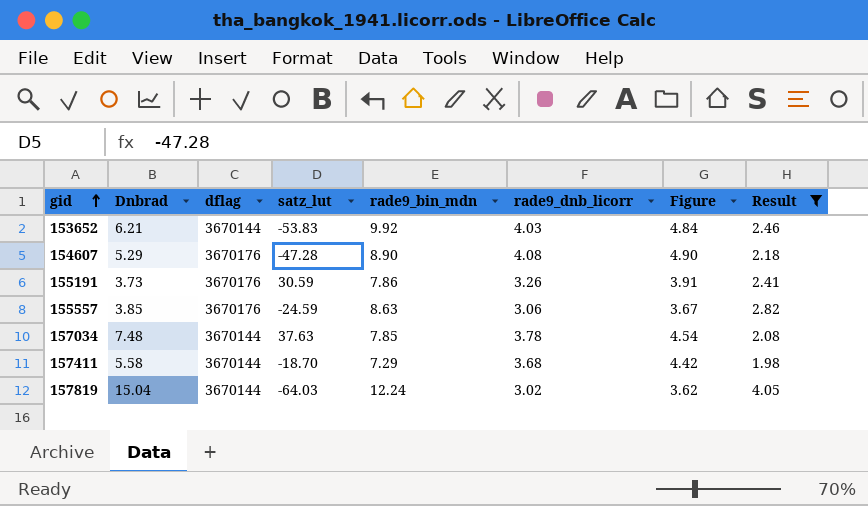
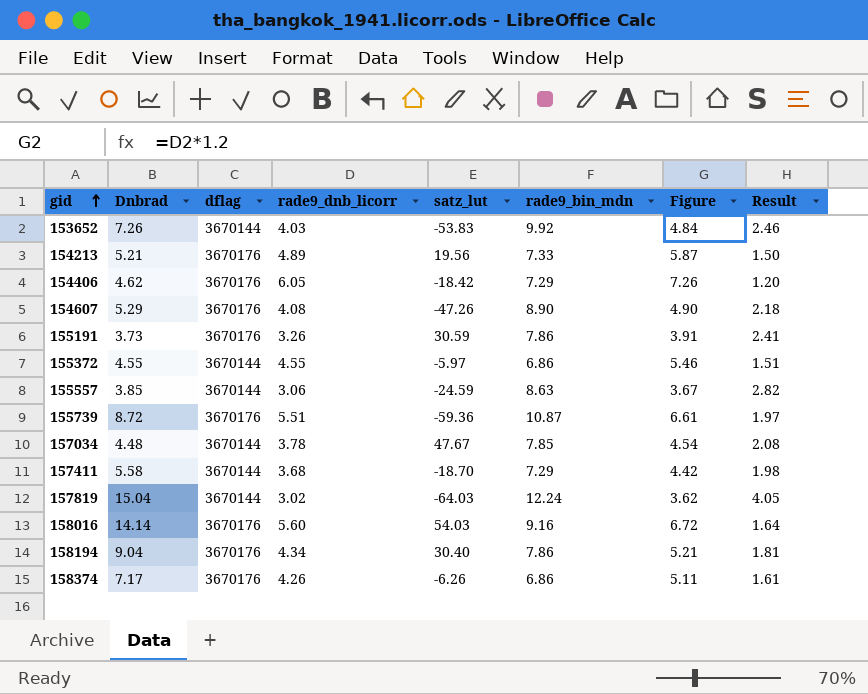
filter: Result >= 1.98 -> none
column rade9_dnb_licorr | position: 6 -> 4
153652 | Dnbrad: 6.21 -> 7.26
154607 | satz_lut: -47.28 -> -47.26
155557 | dflag: 3670176 -> 3670144
157034 | Dnbrad: 7.48 -> 4.48
157034 | satz_lut: 37.63 -> 47.67

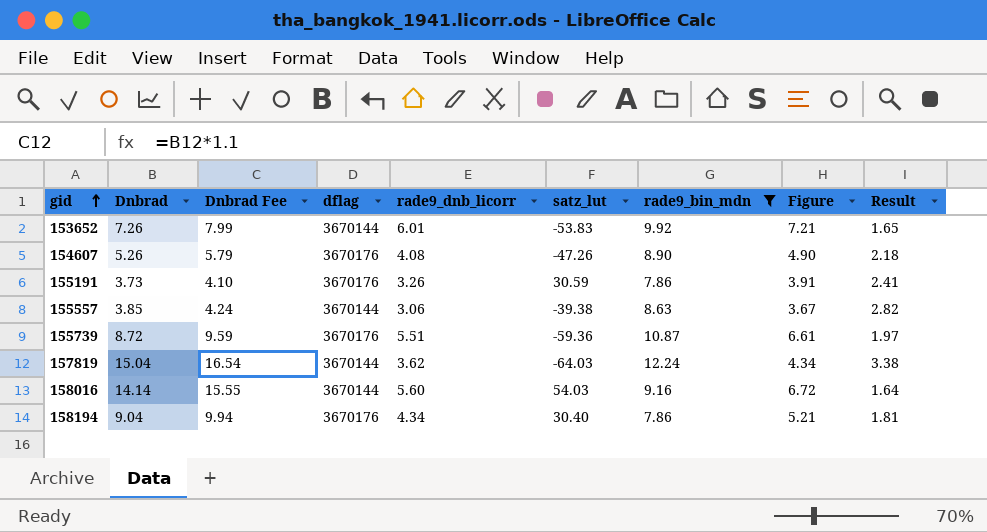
filter: none -> rade9_bin_mdn >= 7.86
column Dnbrad Fee | formula: none -> [Dnbrad] * 1.1
153652 | rade9_dnb_licorr: 4.03 -> 6.01
153652 | Figure: 4.84 -> 7.21
153652 | Result: 2.46 -> 1.65
154607 | Dnbrad: 5.29 -> 5.26
155557 | satz_lut: -24.59 -> -39.38
157819 | rade9_dnb_licorr: 3.02 -> 3.62
157819 | Figure: 3.62 -> 4.34
157819 | Result: 4.05 -> 3.38
158016 | dflag: 3670176 -> 3670144

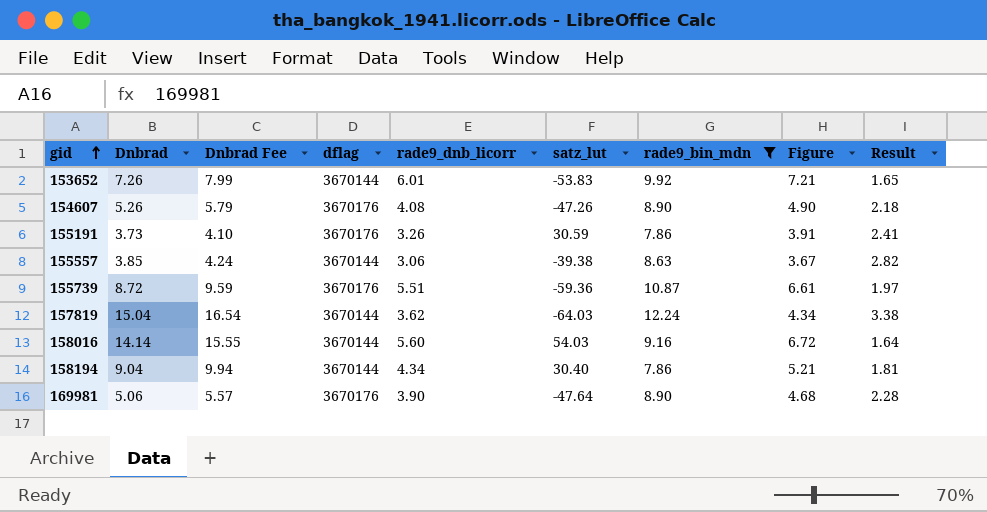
158194 | dflag: 3670176 -> 3670144
row 169981: none -> 5.06 | 5.57 | 3670176 | 3.90 | -47.64 | 8.90 | 4.68 | 2.28

